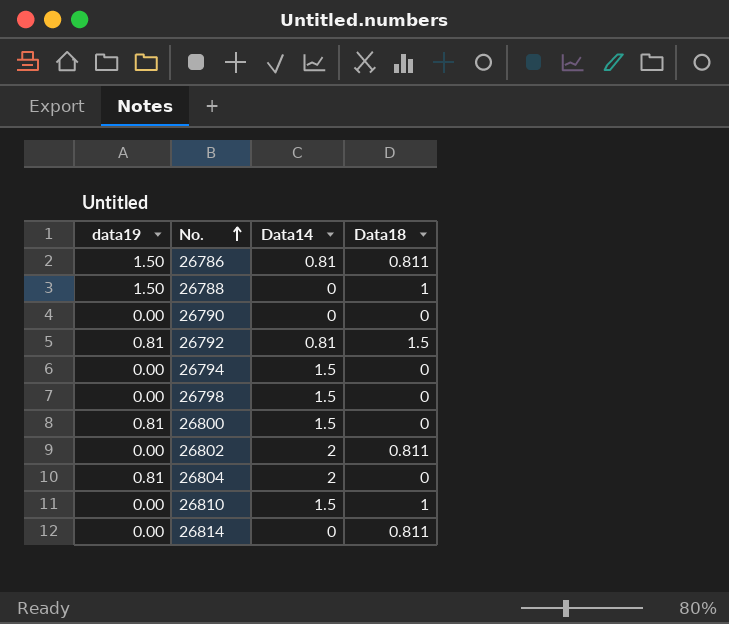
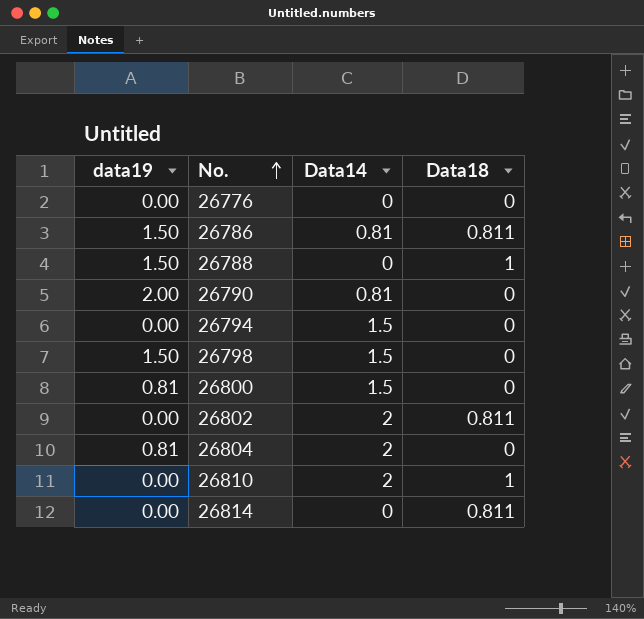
row 26792: 0.81 | 0.81 | 1.5 -> none
row 26776: none -> 0.00 | 0 | 0
26790 | data19: 0.00 -> 2.00
26790 | Data14: 0 -> 0.81
26798 | data19: 0.00 -> 1.50
26810 | Data14: 1.5 -> 2

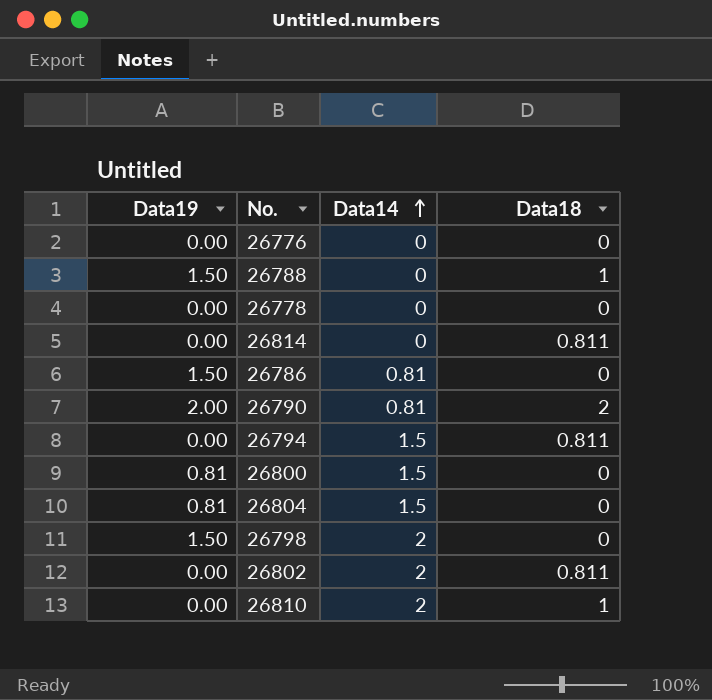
row order: No. ascending -> Data14 ascending
column name: data19 -> Data19
row 26778: none -> 0.00 | 0 | 0
26786 | Data18: 0.811 -> 0
26790 | Data18: 0 -> 2
26794 | Data18: 0 -> 0.811
26804 | Data14: 2 -> 1.5
26798 | Data14: 1.5 -> 2

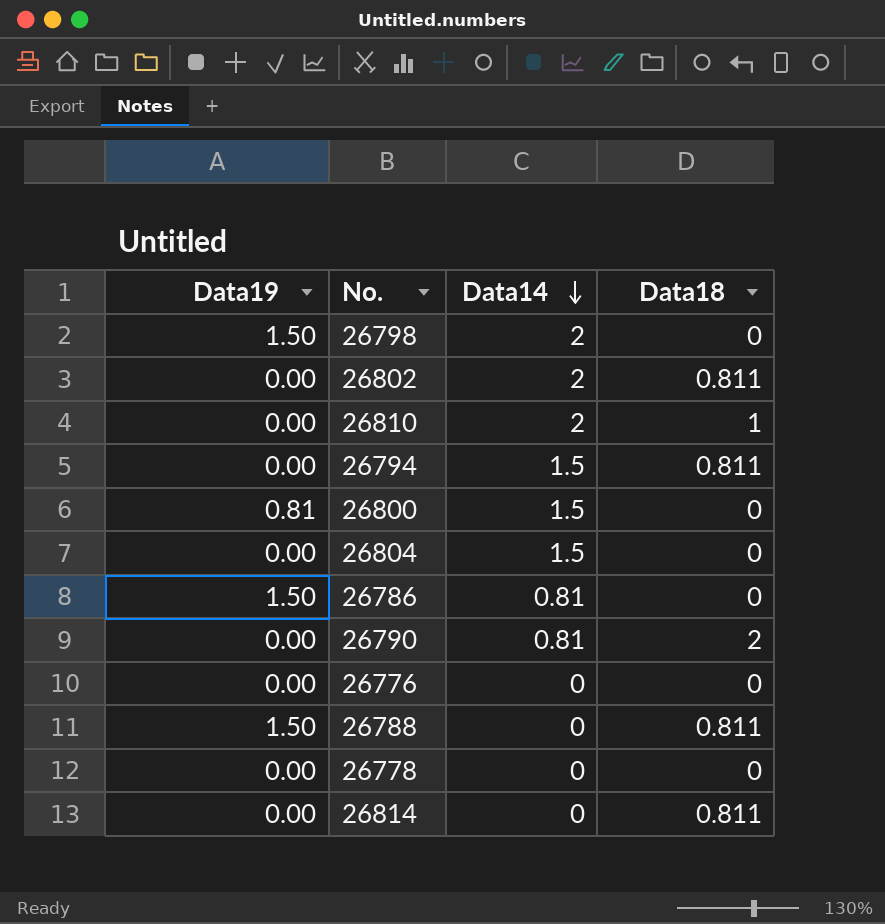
row order: Data14 ascending -> Data14 descending
26804 | Data19: 0.81 -> 0.00
26790 | Data19: 2.00 -> 0.00
26788 | Data18: 1 -> 0.811

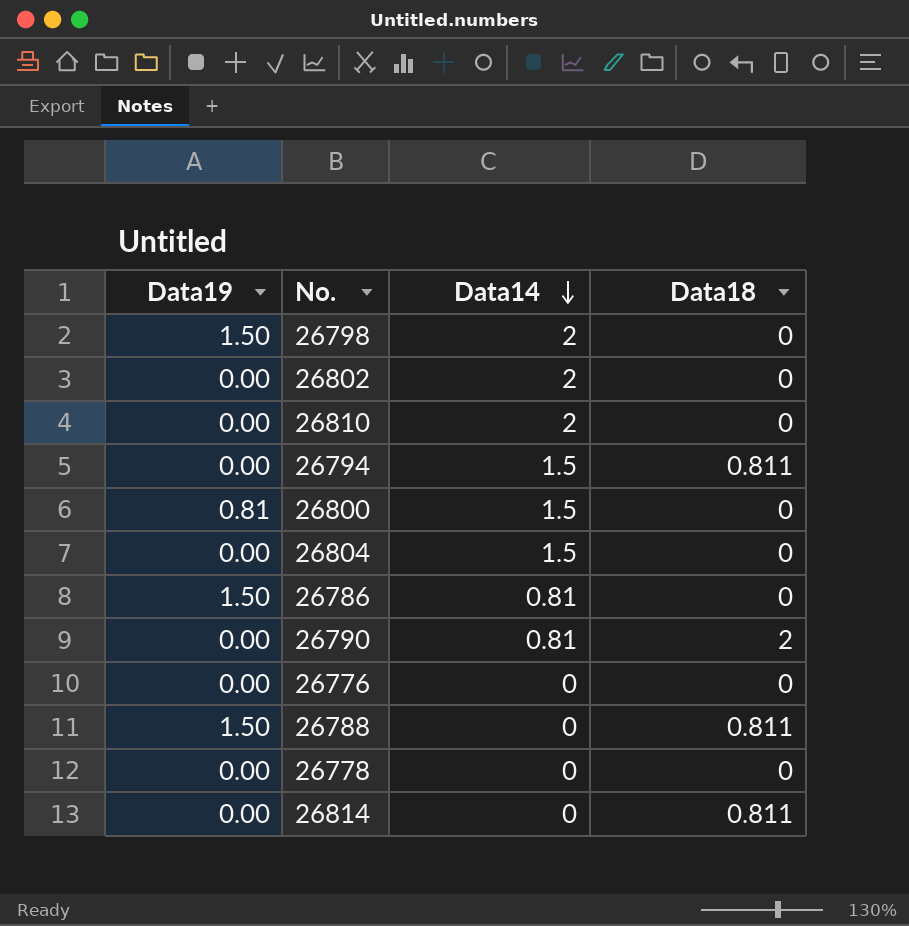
26802 | Data18: 0.811 -> 0
26810 | Data18: 1 -> 0

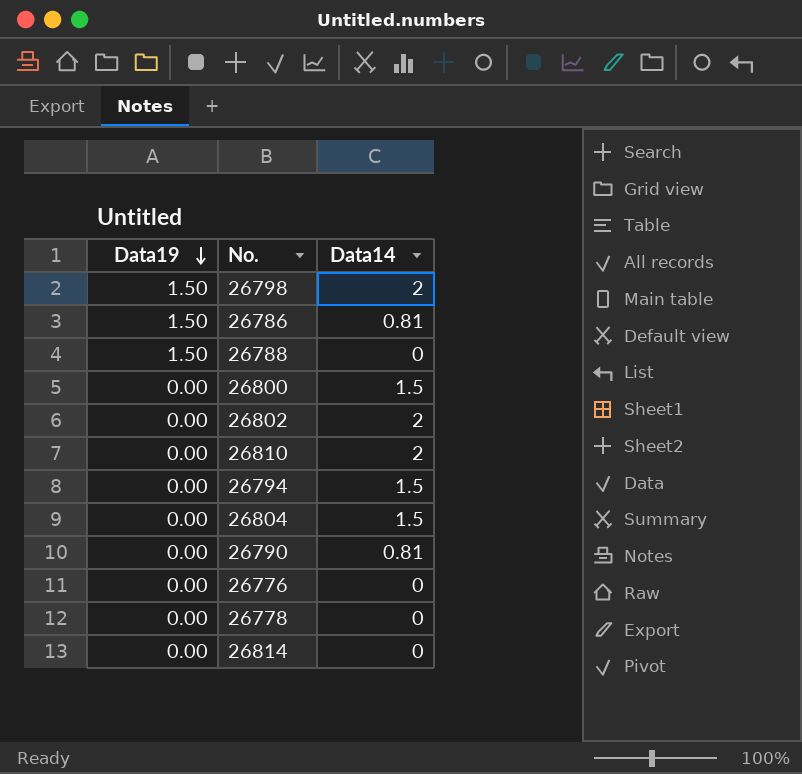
row order: Data14 descending -> Data19 descending
column Data18 | position: 4 -> none
26800 | Data19: 0.81 -> 0.00

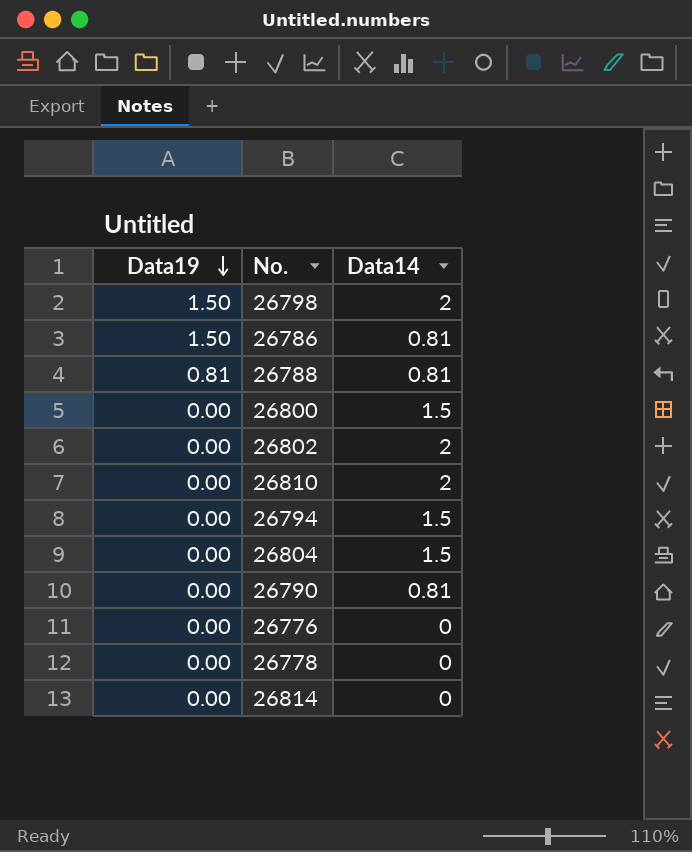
26788 | Data19: 1.50 -> 0.81
26788 | Data14: 0 -> 0.81

